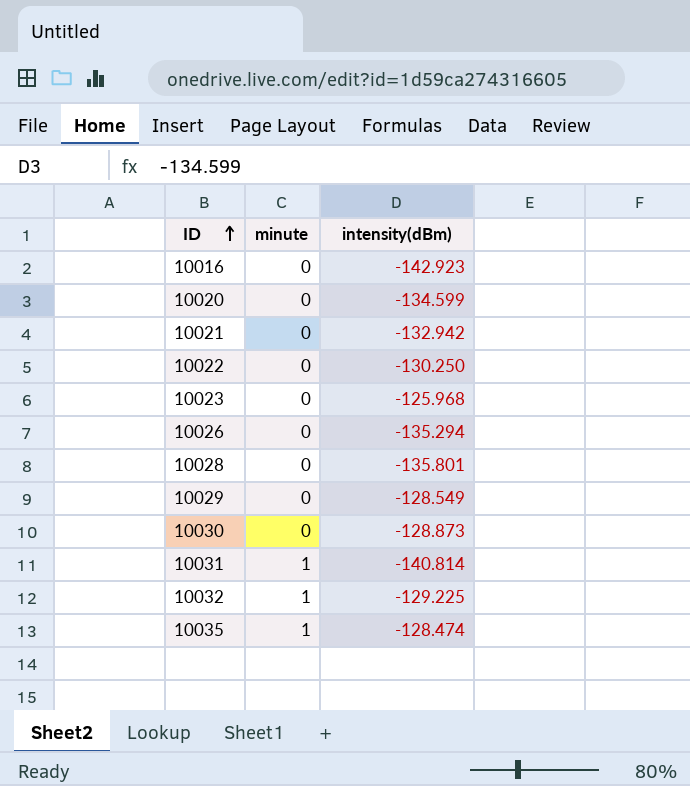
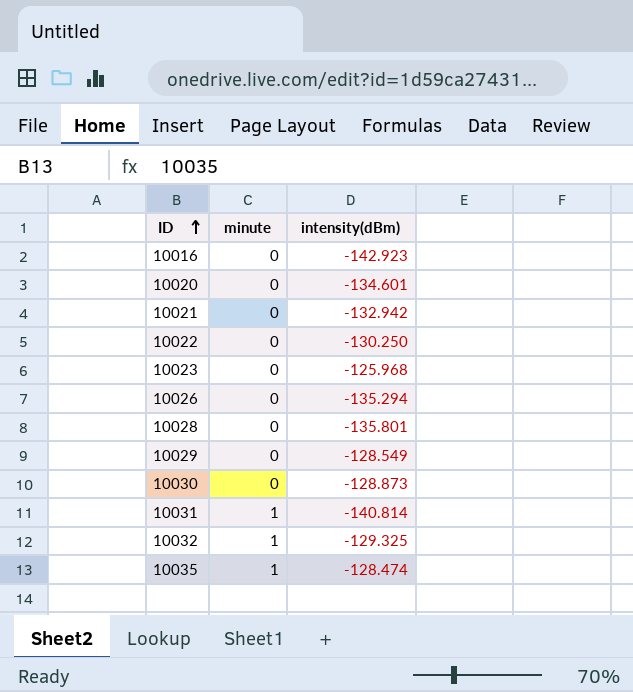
10020 | intensity(dBm): -134.599 -> -134.601
10032 | intensity(dBm): -129.225 -> -129.325

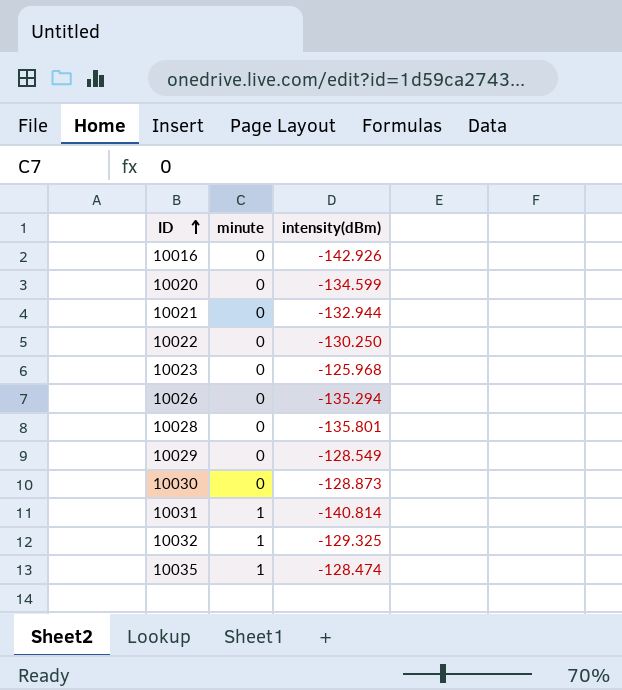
10016 | intensity(dBm): -142.923 -> -142.926
10020 | intensity(dBm): -134.601 -> -134.599
10021 | intensity(dBm): -132.942 -> -132.944

